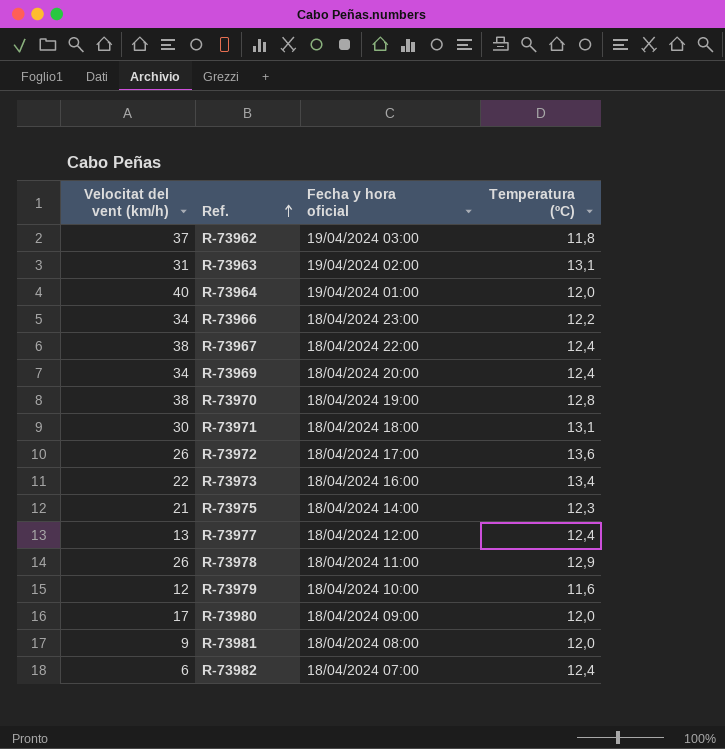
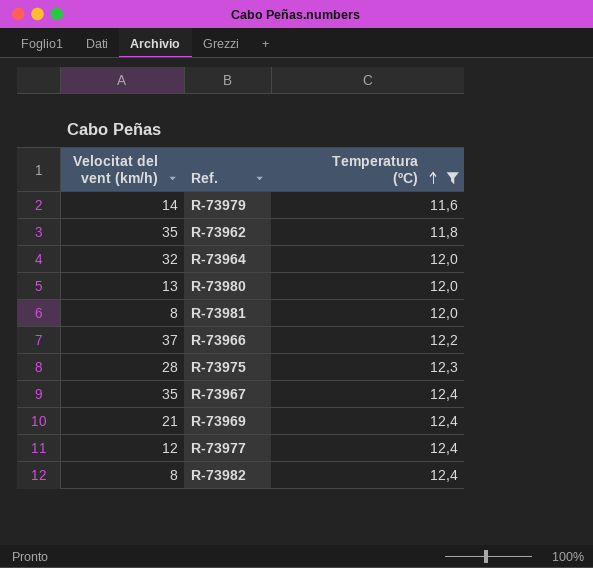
filter: none -> Temperatura (ºC) <= 12,4
row order: Ref. ascending -> Temperatura (ºC) ascending
column Fecha y hora oficial | position: 3 -> none
R-73979 | Velocitat del vent (km/h): 12 -> 14
R-73962 | Velocitat del vent (km/h): 37 -> 35
R-73964 | Velocitat del vent (km/h): 40 -> 32
R-73980 | Velocitat del vent (km/h): 17 -> 13
R-73981 | Velocitat del vent (km/h): 9 -> 8
R-73966 | Velocitat del vent (km/h): 34 -> 37
R-73975 | Velocitat del vent (km/h): 21 -> 28
R-73967 | Velocitat del vent (km/h): 38 -> 35
R-73969 | Velocitat del vent (km/h): 34 -> 21
R-73977 | Velocitat del vent (km/h): 13 -> 12
R-73982 | Velocitat del vent (km/h): 6 -> 8

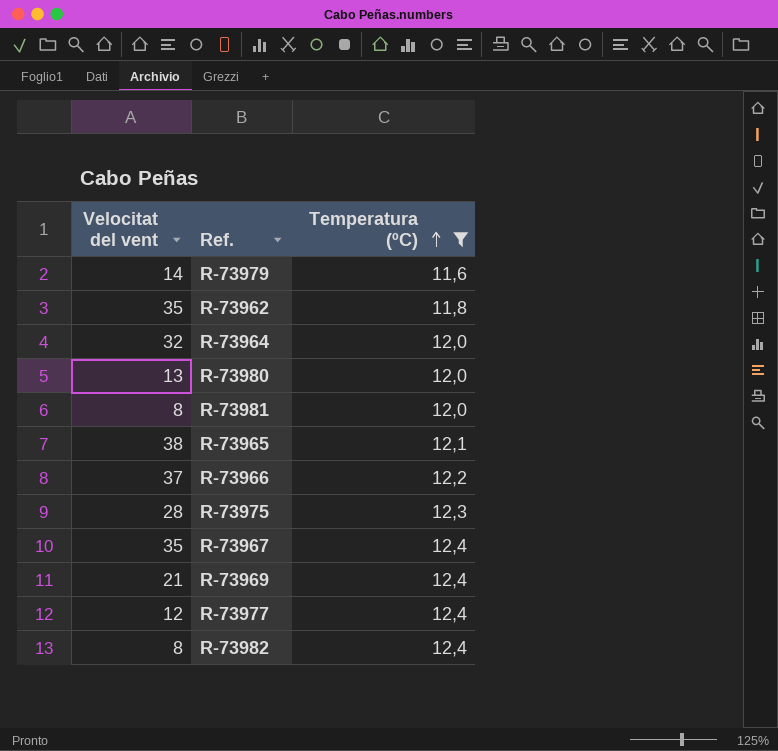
column name: Velocitat del vent (km/h) -> Velocitat del vent
row R-73965: none -> 38 | 12,1

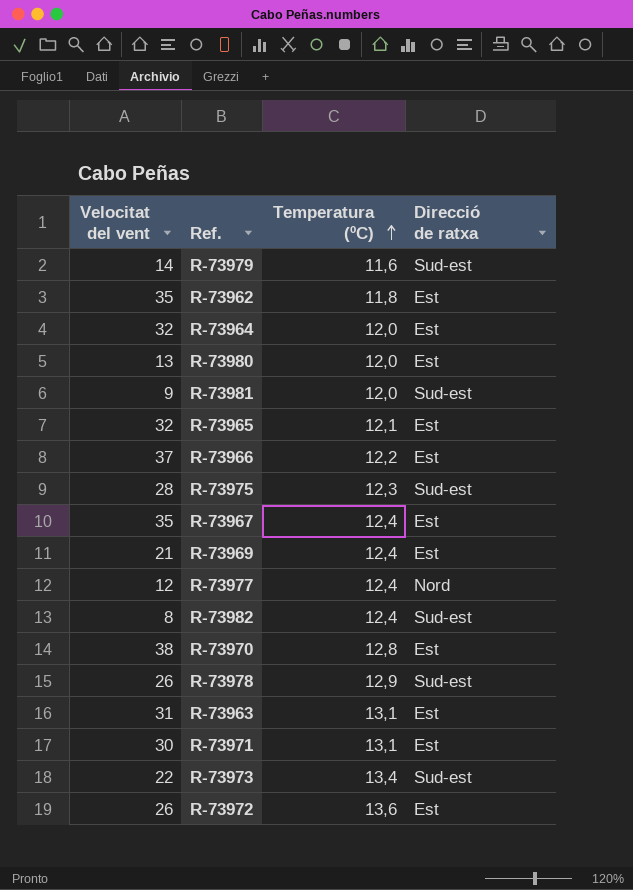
filter: Temperatura (ºC) <= 12,4 -> none
column Direcció de ratxa | position: none -> 4
R-73981 | Velocitat del vent: 8 -> 9
R-73965 | Velocitat del vent: 38 -> 32

